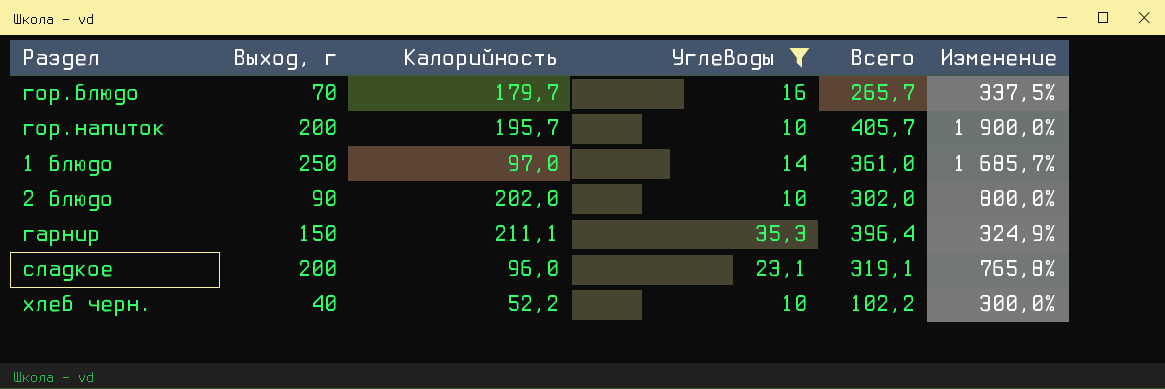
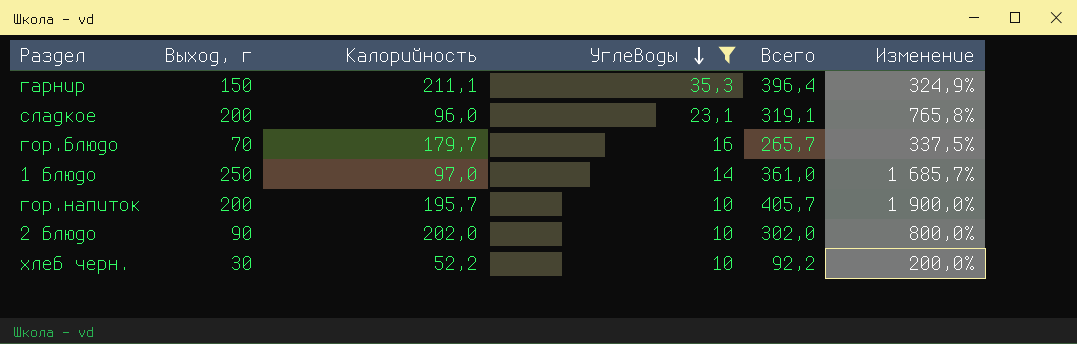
row order: none -> Углеводы descending
хлеб черн. | Выход, г: 40 -> 30
хлеб черн. | Всего: 102,2 -> 92,2
хлеб черн. | Изменение: 300,0% -> 200,0%

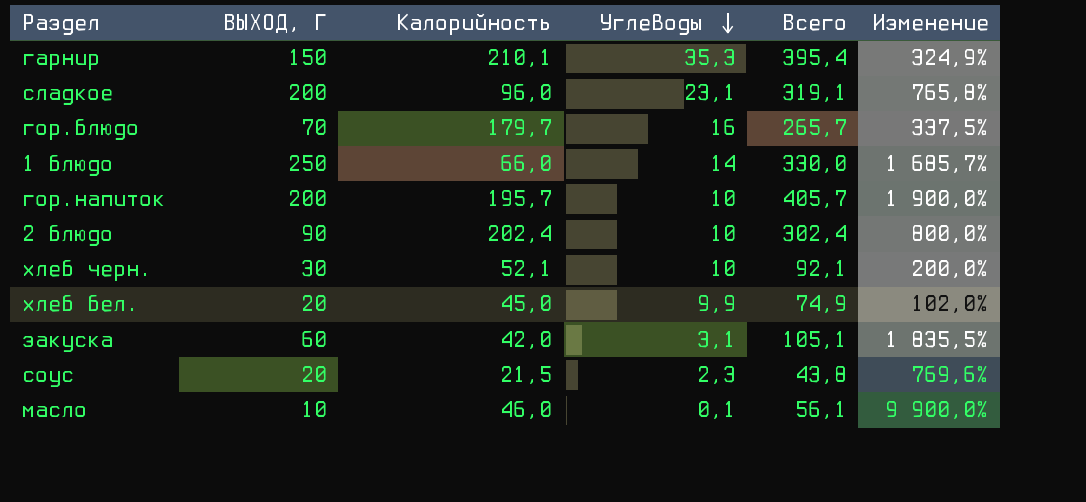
filter: Углеводы >= 10 -> none
column name: Выход, г -> ВЫХОД, Г
гарнир | Калорийность: 211,1 -> 210,1
гарнир | Всего: 396,4 -> 395,4
1 блюдо | Калорийность: 97,0 -> 66,0
1 блюдо | Всего: 361,0 -> 330,0
2 блюдо | Калорийность: 202,0 -> 202,4
2 блюдо | Всего: 302,0 -> 302,4
хлеб черн. | Калорийность: 52,2 -> 52,1
хлеб черн. | Всего: 92,2 -> 92,1

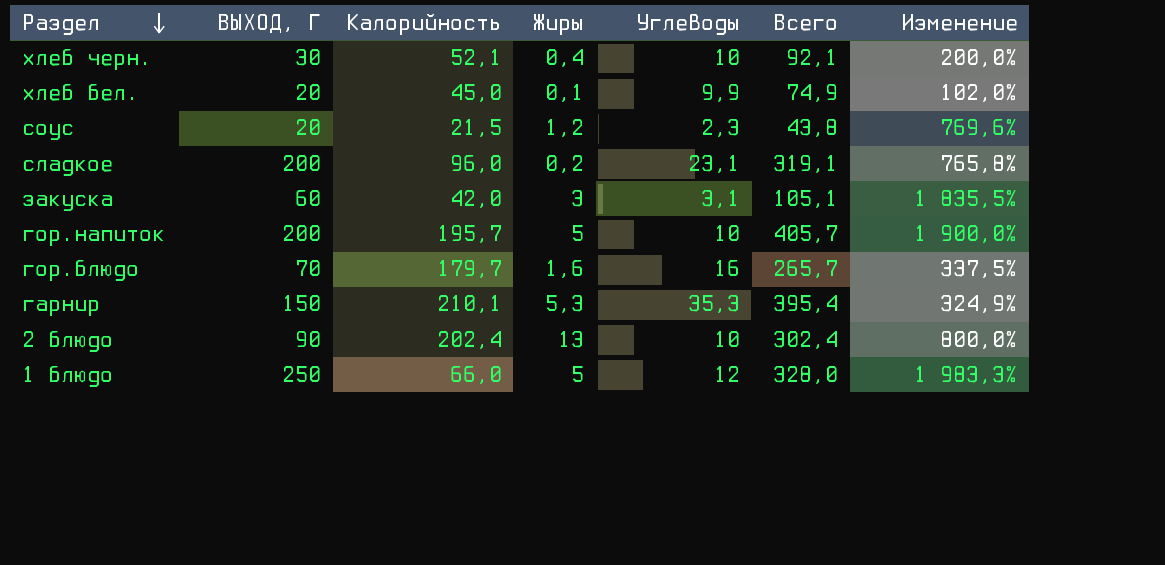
row order: Углеводы descending -> Раздел descending
column Жиры | position: none -> 4
row масло: 10 | 46,0 | 0,1 | 56,1 | 9 900,0% -> none
1 блюдо | Углеводы: 14 -> 12
1 блюдо | Всего: 330,0 -> 328,0
1 блюдо | Изменение: 1 685,7% -> 1 983,3%

